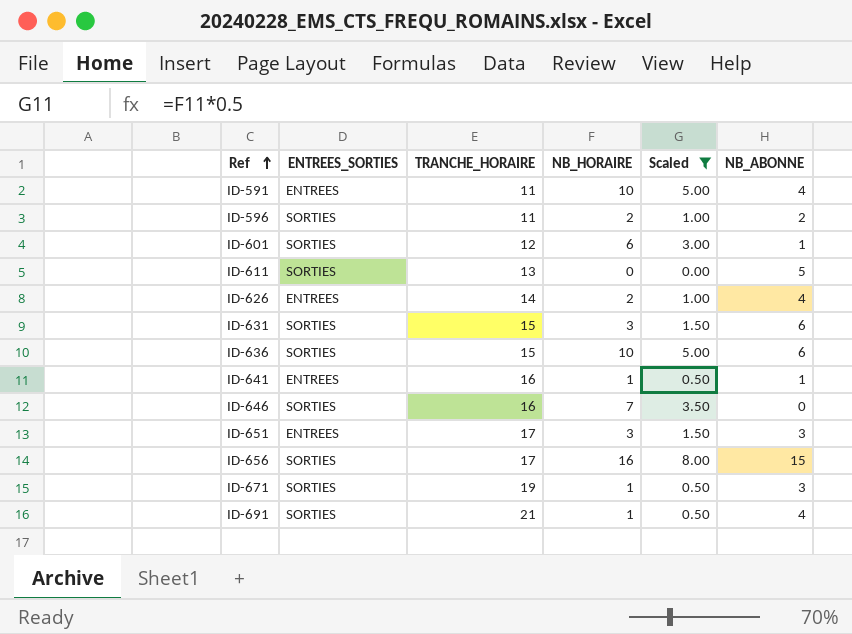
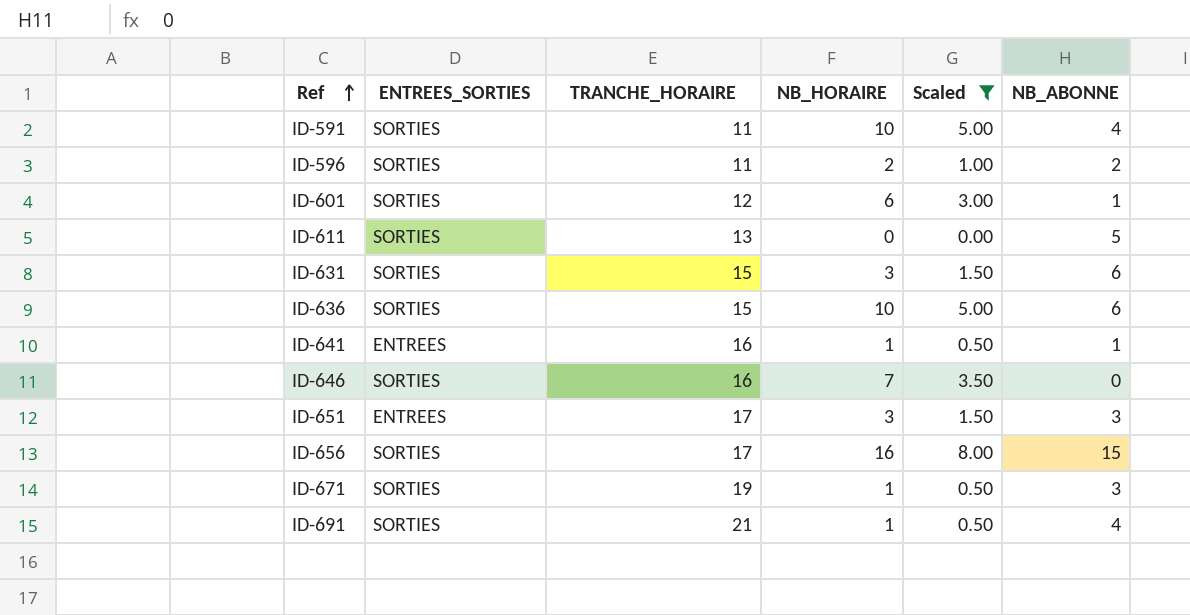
row ID-626: ENTREES | 14 | 2 | 1.00 | 4 -> none
ID-591 | ENTREES_SORTIES: ENTREES -> SORTIES

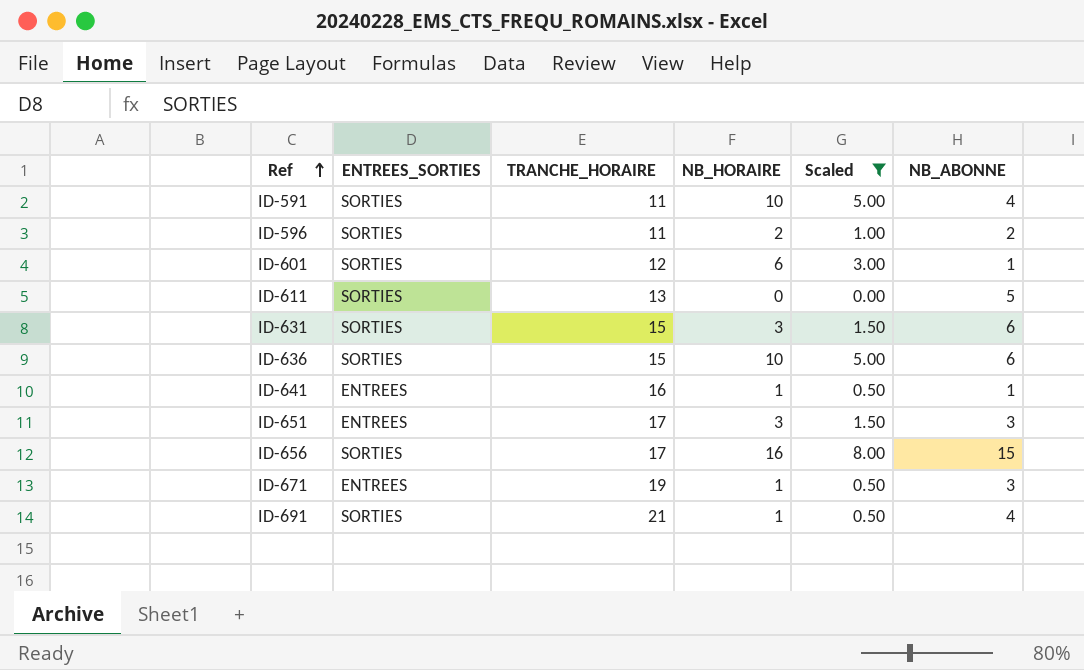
row ID-646: SORTIES | 16 | 7 | 3.50 | 0 -> none
ID-671 | ENTREES_SORTIES: SORTIES -> ENTREES

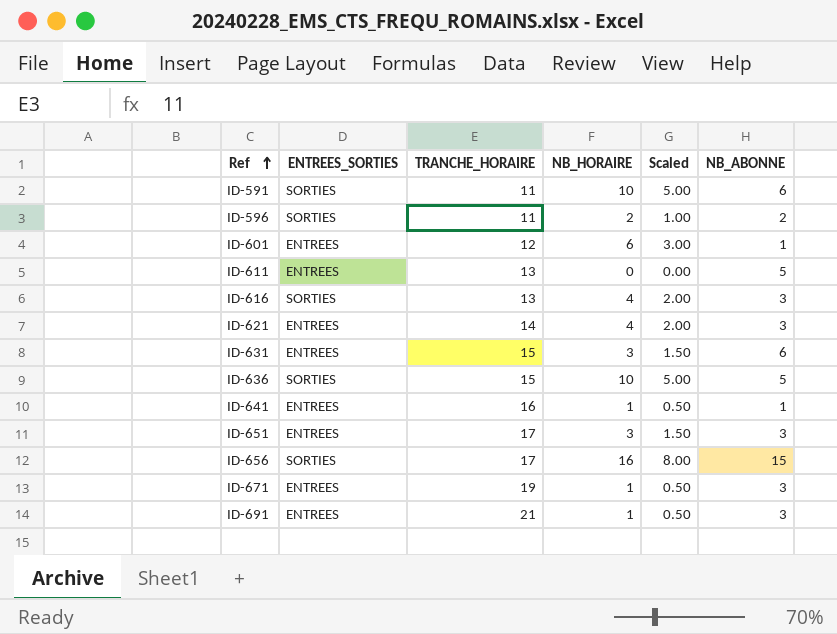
filter: Scaled != 2.00 -> none
ID-591 | NB_ABONNE: 4 -> 6
ID-601 | ENTREES_SORTIES: SORTIES -> ENTREES
ID-611 | ENTREES_SORTIES: SORTIES -> ENTREES
ID-631 | ENTREES_SORTIES: SORTIES -> ENTREES
ID-636 | NB_ABONNE: 6 -> 5
ID-691 | ENTREES_SORTIES: SORTIES -> ENTREES
ID-691 | NB_ABONNE: 4 -> 3

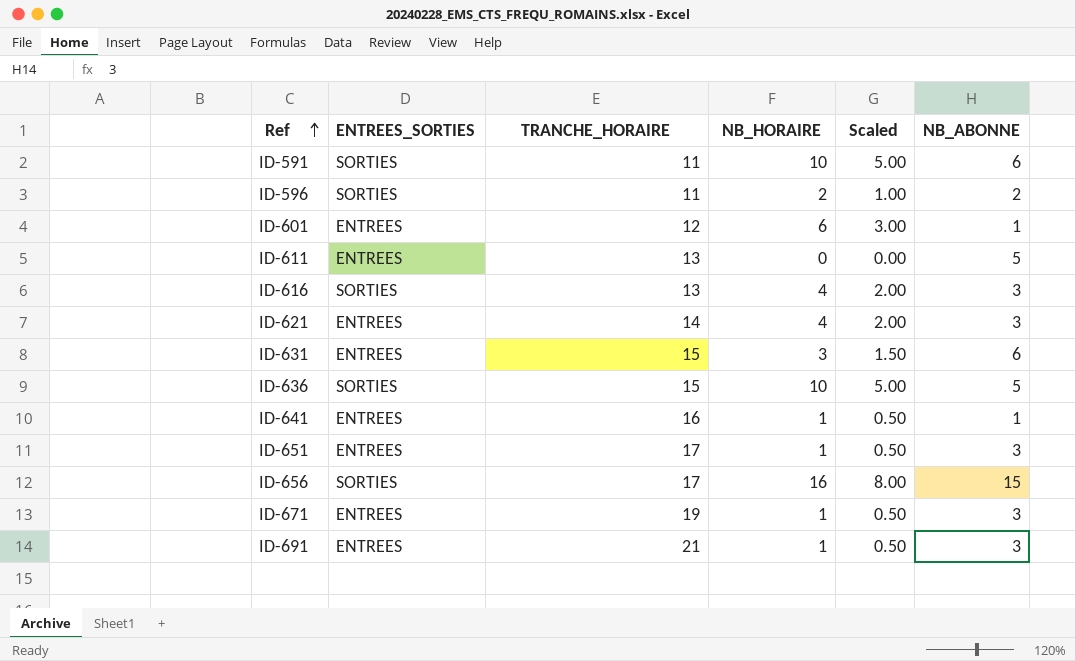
ID-651 | NB_HORAIRE: 3 -> 1
ID-651 | Scaled: 1.50 -> 0.50

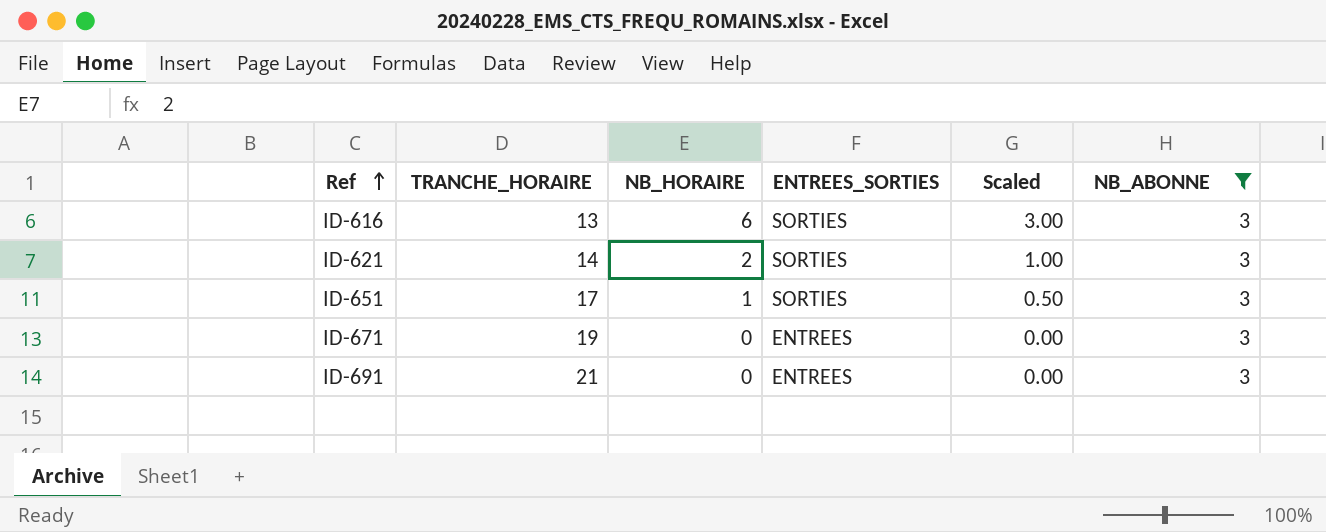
filter: none -> NB_ABONNE = 3
column ENTREES_SORTIES | position: 2 -> 4
ID-616 | NB_HORAIRE: 4 -> 6
ID-616 | Scaled: 2.00 -> 3.00
ID-621 | NB_HORAIRE: 4 -> 2
ID-621 | ENTREES_SORTIES: ENTREES -> SORTIES
ID-621 | Scaled: 2.00 -> 1.00
ID-651 | ENTREES_SORTIES: ENTREES -> SORTIES
ID-671 | NB_HORAIRE: 1 -> 0
ID-671 | Scaled: 0.50 -> 0.00
ID-691 | NB_HORAIRE: 1 -> 0
ID-691 | Scaled: 0.50 -> 0.00

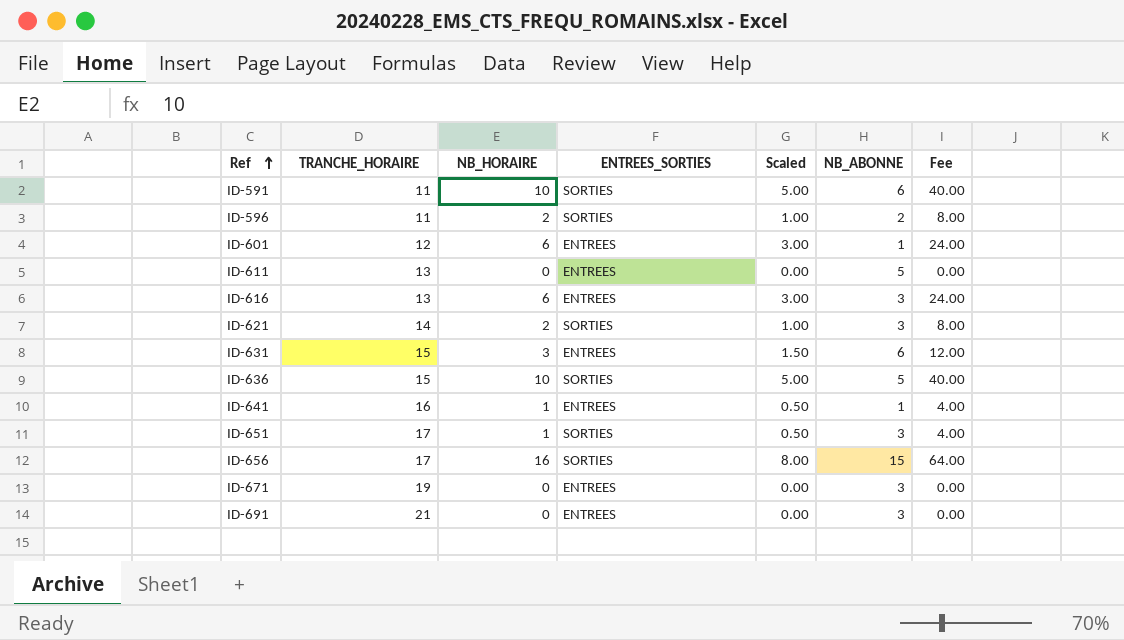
filter: NB_ABONNE = 3 -> none
column Fee | formula: none -> [NB_HORAIRE] * 4
ID-616 | ENTREES_SORTIES: SORTIES -> ENTREES

